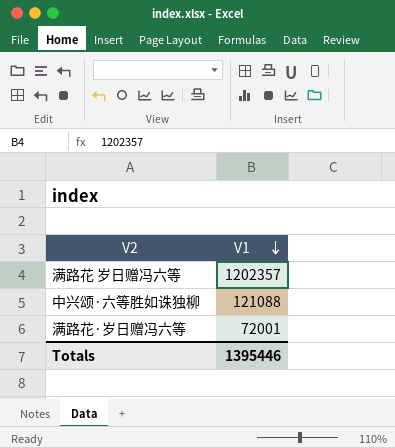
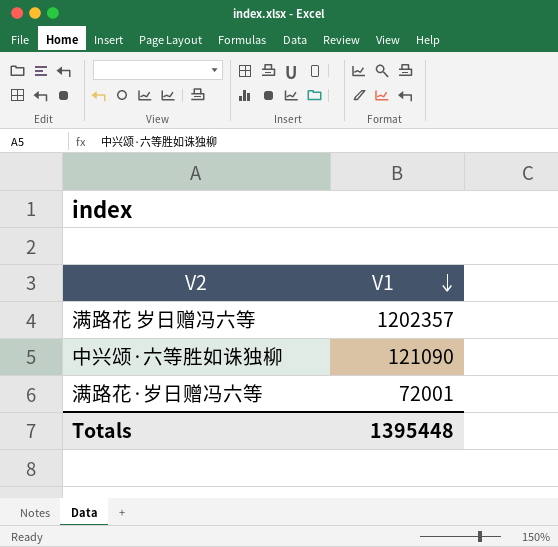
中兴颂·六等胜如诛独柳 | V1: 121088 -> 121090
Totals | V1: 1395446 -> 1395448

